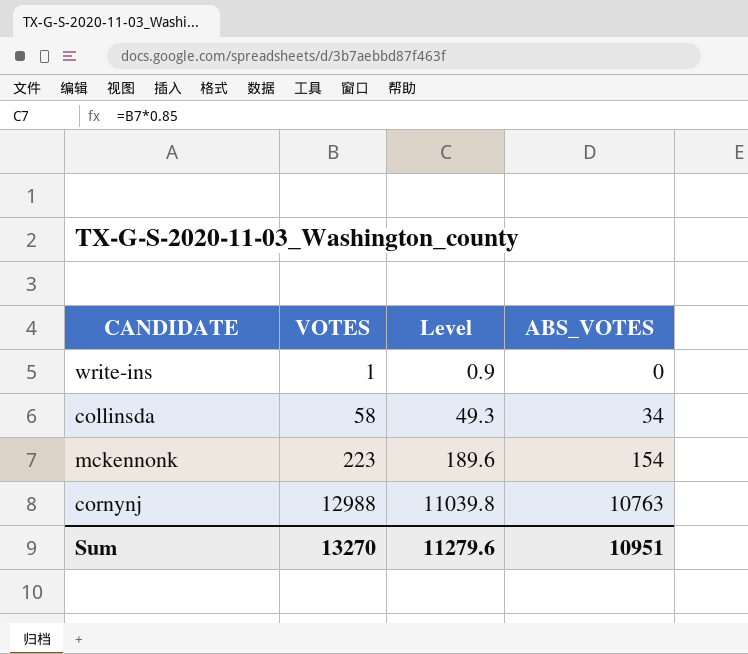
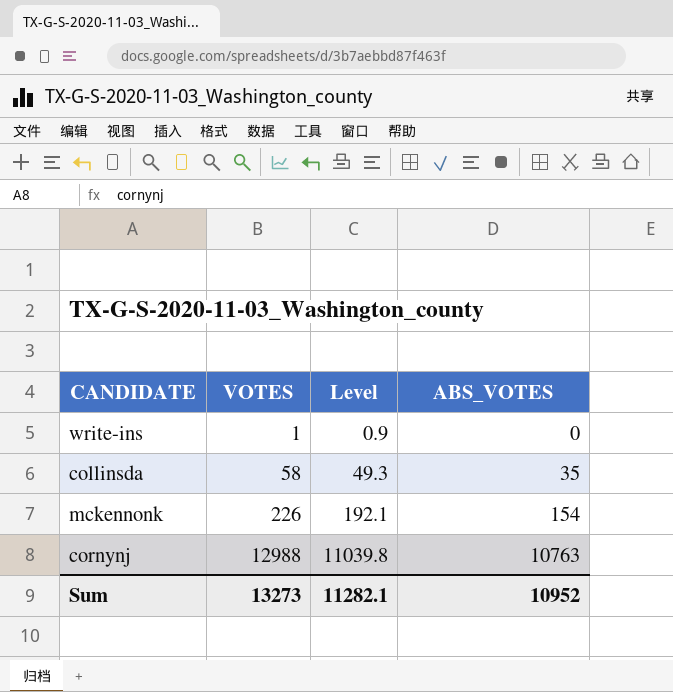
collinsda | ABS_VOTES: 34 -> 35
mckennonk | VOTES: 223 -> 226
mckennonk | Level: 189.6 -> 192.1
Sum | VOTES: 13270 -> 13273
Sum | Level: 11279.6 -> 11282.1
Sum | ABS_VOTES: 10951 -> 10952

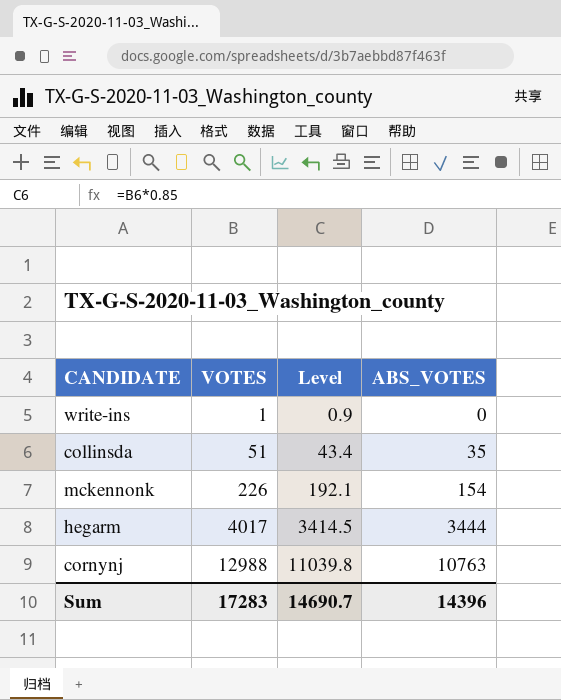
collinsda | VOTES: 58 -> 51
collinsda | Level: 49.3 -> 43.4
row hegarm: none -> 4017 | 3414.5 | 3444
Sum | VOTES: 13273 -> 17283
Sum | Level: 11282.1 -> 14690.7
Sum | ABS_VOTES: 10952 -> 14396

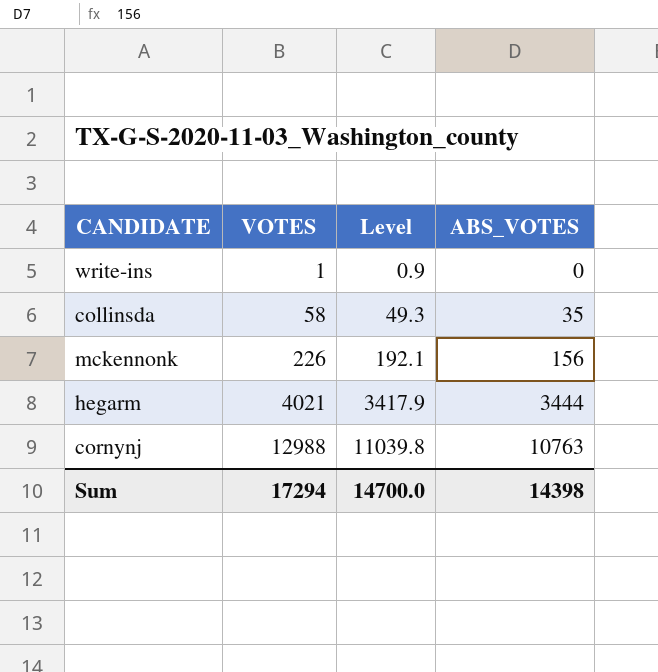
collinsda | VOTES: 51 -> 58
collinsda | Level: 43.4 -> 49.3
mckennonk | ABS_VOTES: 154 -> 156
hegarm | VOTES: 4017 -> 4021
hegarm | Level: 3414.5 -> 3417.9
Sum | VOTES: 17283 -> 17294
Sum | Level: 14690.7 -> 14700.0
Sum | ABS_VOTES: 14396 -> 14398

